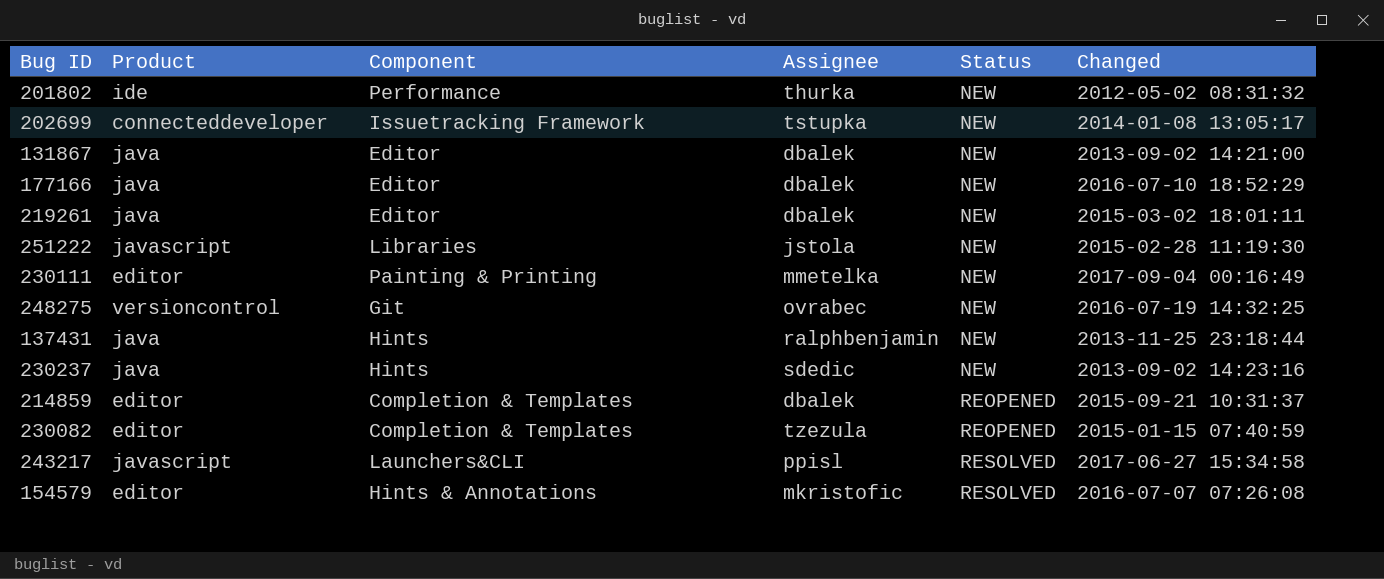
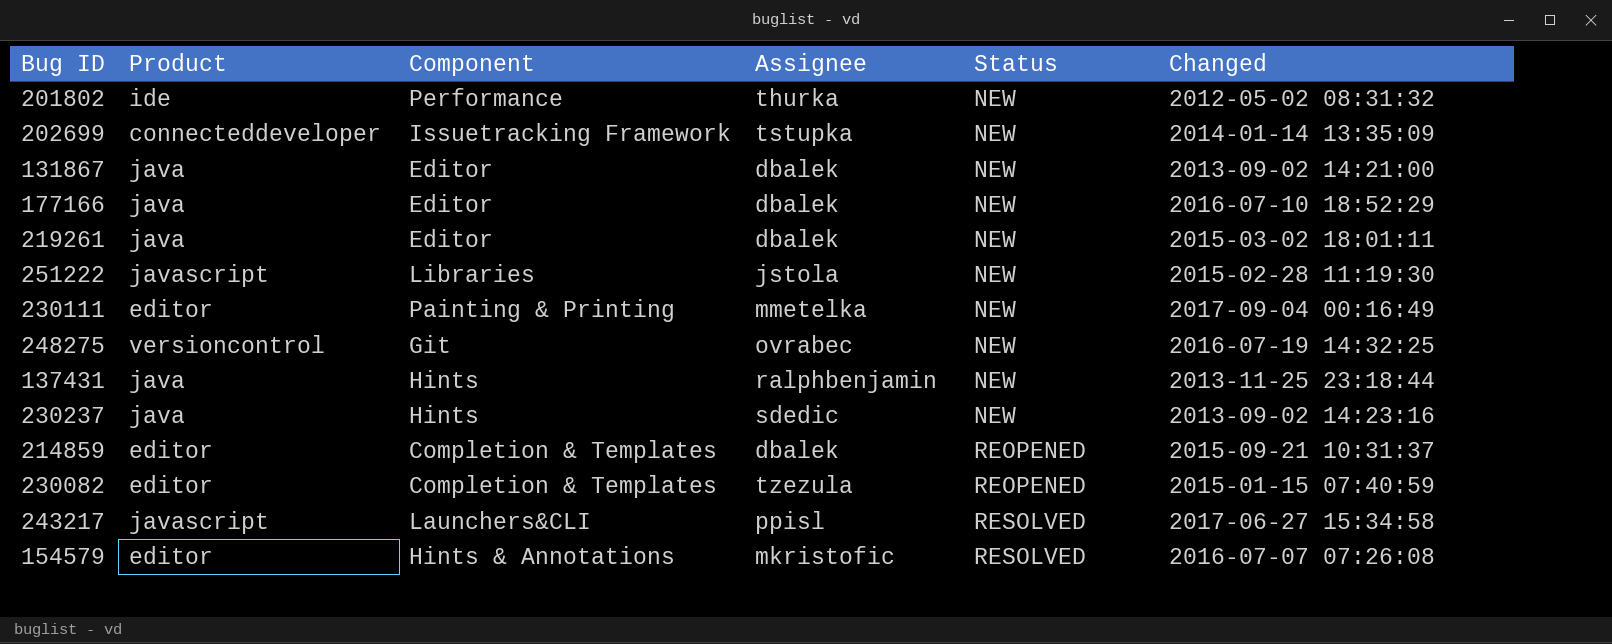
202699 | Changed: 2014-01-08 13:05:17 -> 2014-01-14 13:35:09

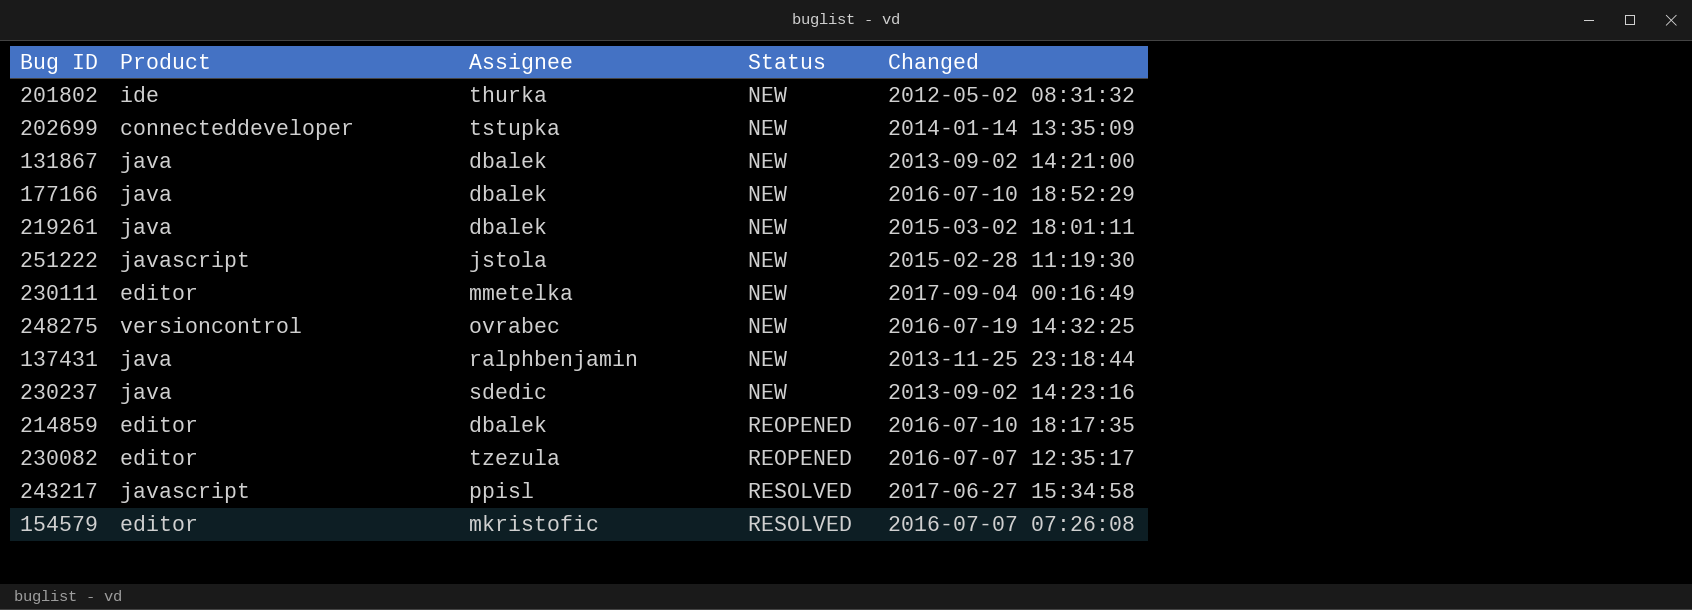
column Component | position: 3 -> none
214859 | Changed: 2015-09-21 10:31:37 -> 2016-07-10 18:17:35
230082 | Changed: 2015-01-15 07:40:59 -> 2016-07-07 12:35:17

